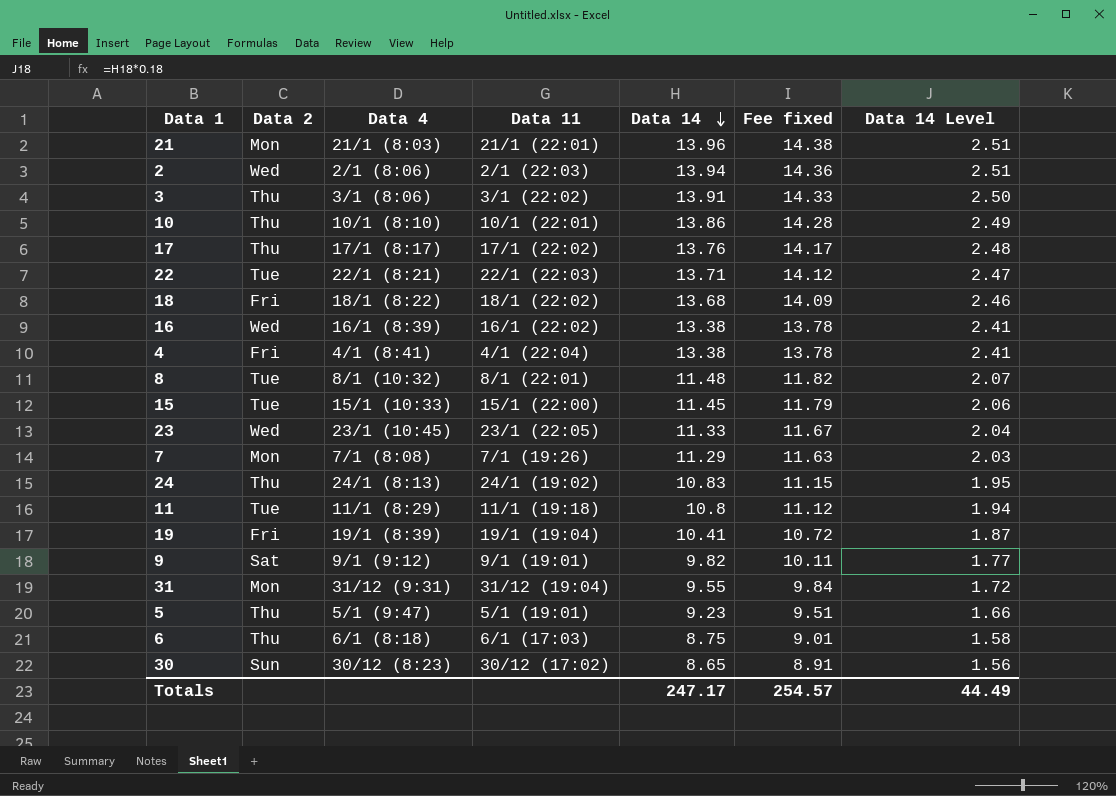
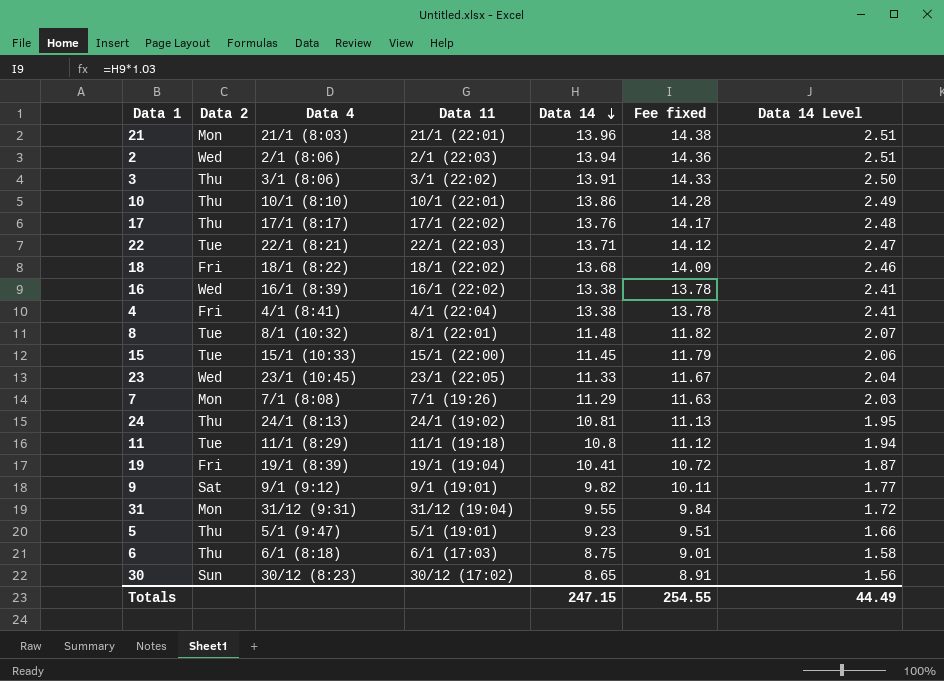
24 | Data 14: 10.83 -> 10.81
24 | Fee fixed: 11.15 -> 11.13
Totals | Data 14: 247.17 -> 247.15
Totals | Fee fixed: 254.57 -> 254.55

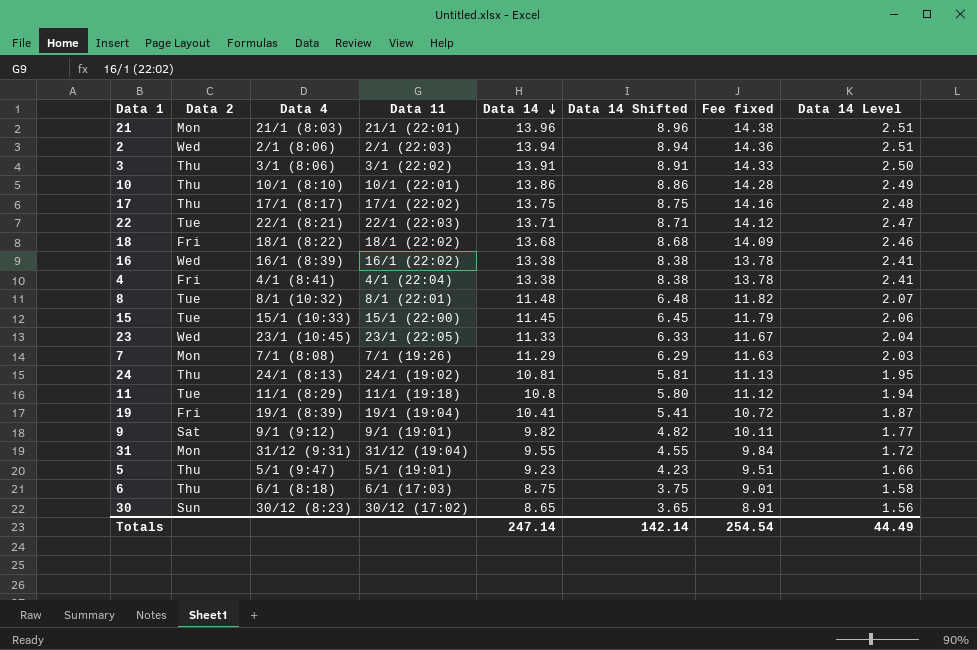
column Data 14 Shifted | formula: none -> [Data 14] - 5
17 | Data 14: 13.76 -> 13.75
17 | Fee fixed: 14.17 -> 14.16
Totals | Data 14: 247.15 -> 247.14
Totals | Fee fixed: 254.55 -> 254.54

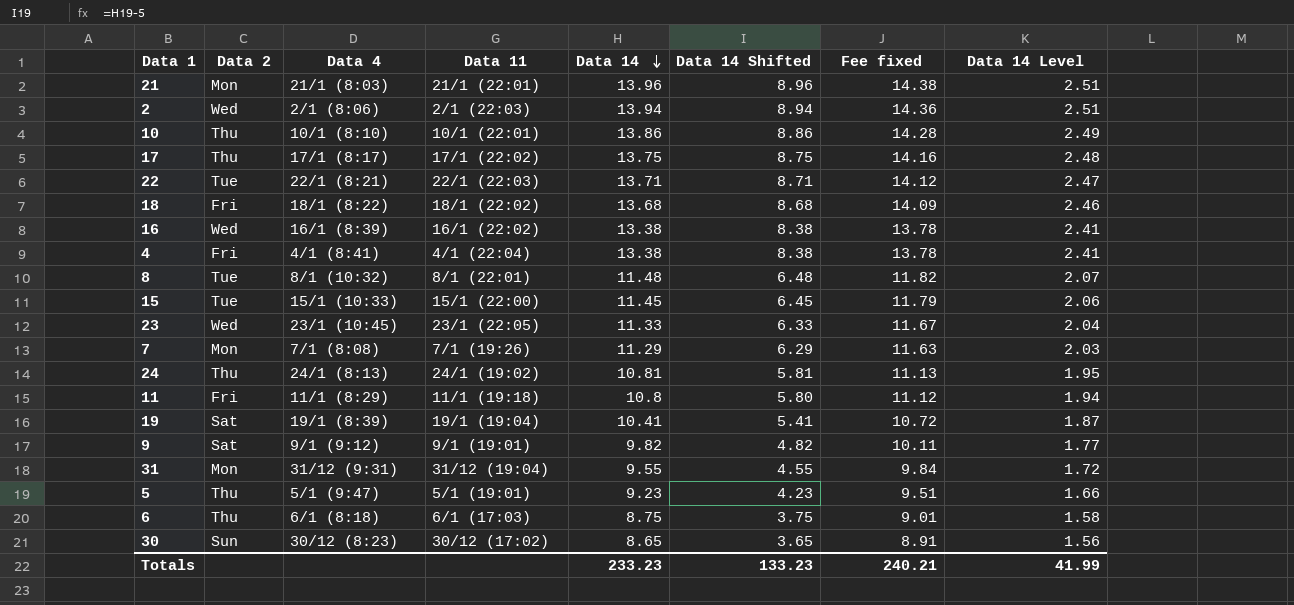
row 3: Thu | 3/1 (8:06) | 3/1 (22:02) | 13.91 | 8.91 | 14.33 | 2.50 -> none
11 | Data 2: Tue -> Fri
19 | Data 2: Fri -> Sat
Totals | Data 14: 247.14 -> 233.23
Totals | Data 14 Shifted: 142.14 -> 133.23
Totals | Fee fixed: 254.54 -> 240.21
Totals | Data 14 Level: 44.49 -> 41.99

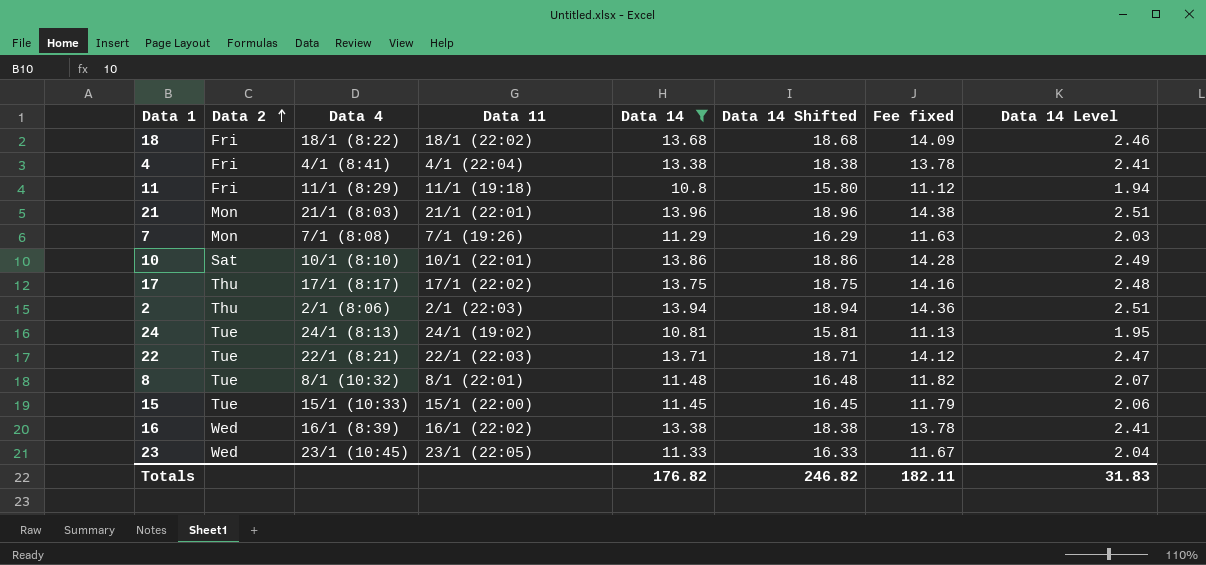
filter: none -> Data 14 >= 10.8
row order: Data 14 descending -> Data 2 ascending
column Data 14 Shifted | formula: [Data 14] - 5 -> [Data 14] + 5
10 | Data 2: Thu -> Sat
2 | Data 2: Wed -> Thu
24 | Data 2: Thu -> Tue
Totals | Data 14: 233.23 -> 176.82
Totals | Data 14 Shifted: 133.23 -> 246.82
Totals | Fee fixed: 240.21 -> 182.11
Totals | Data 14 Level: 41.99 -> 31.83

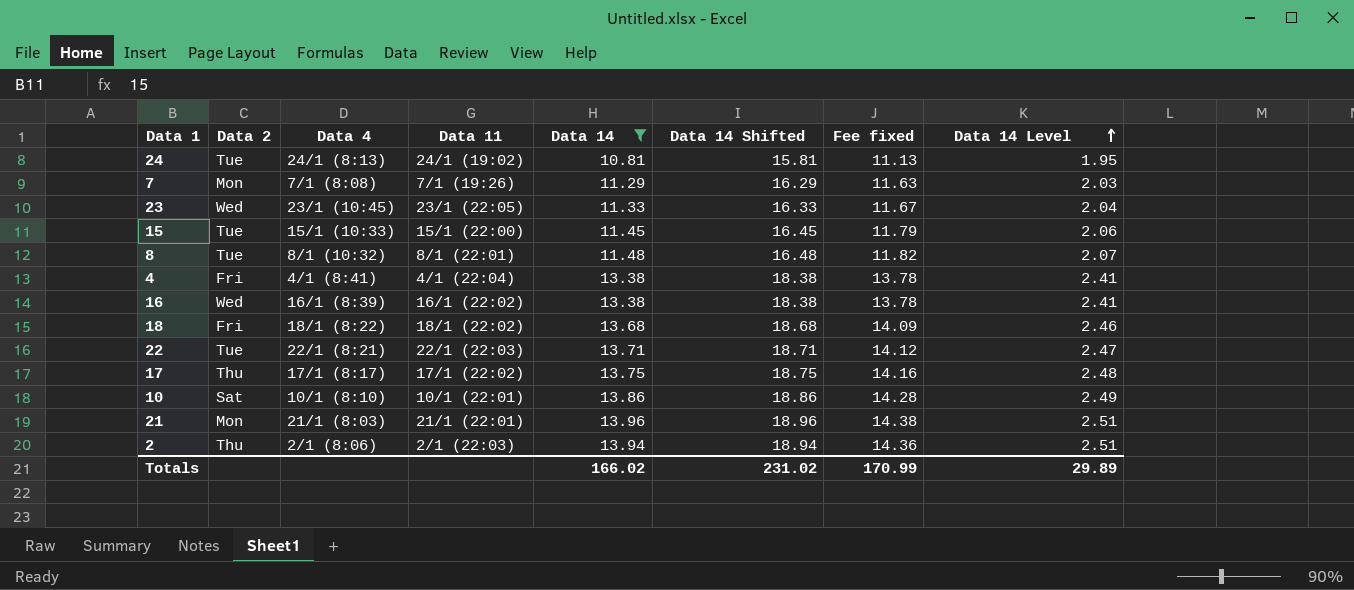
row order: Data 2 ascending -> Data 14 Level ascending
row 11: Fri | 11/1 (8:29) | 11/1 (19:18) | 10.8 | 15.80 | 11.12 | 1.94 -> none
Totals | Data 14: 176.82 -> 166.02
Totals | Data 14 Shifted: 246.82 -> 231.02
Totals | Fee fixed: 182.11 -> 170.99
Totals | Data 14 Level: 31.83 -> 29.89

